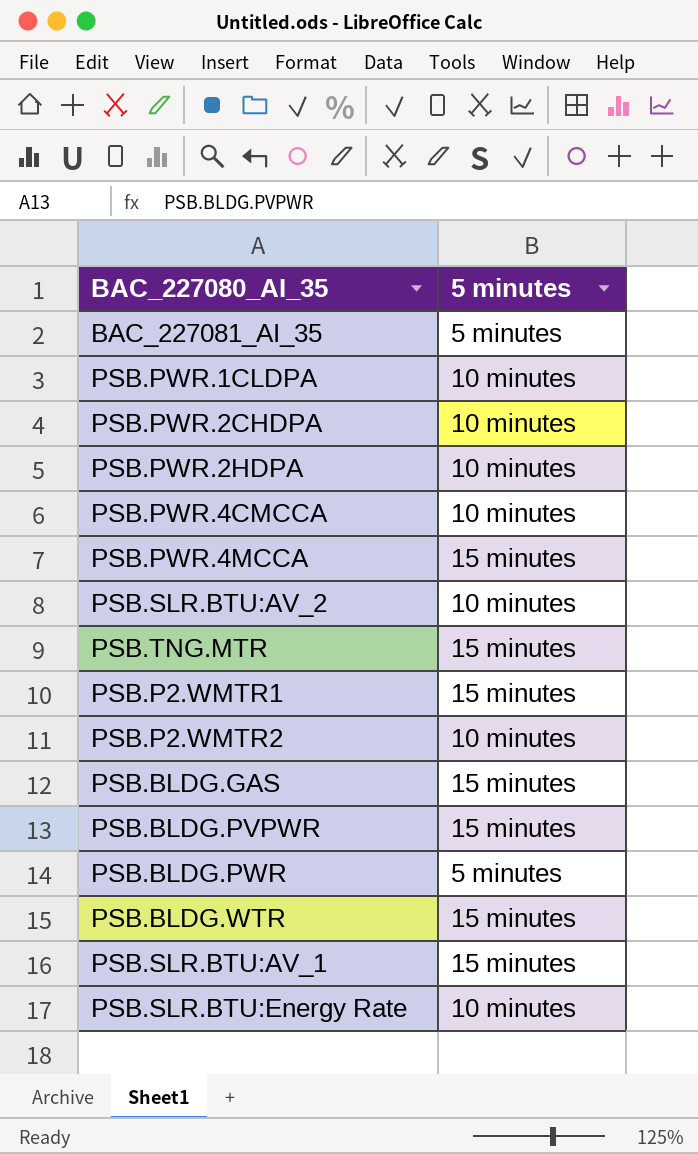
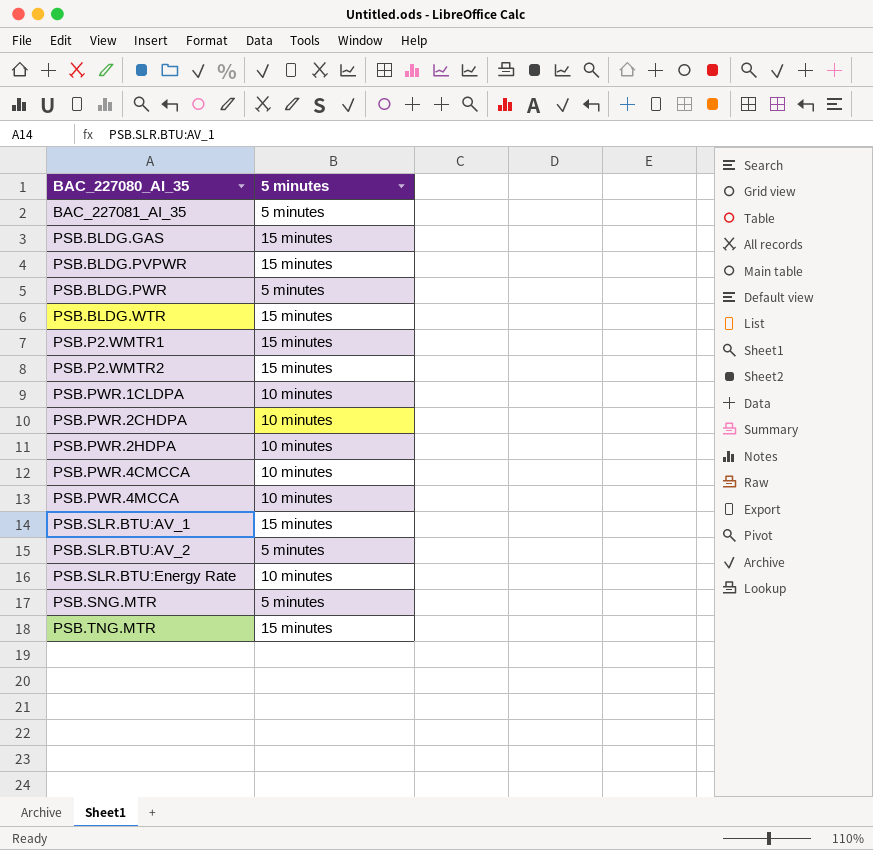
row order: none -> BAC_227080_AI_35 ascending
PSB.P2.WMTR2 | 5 minutes: 10 minutes -> 15 minutes
PSB.PWR.4MCCA | 5 minutes: 15 minutes -> 10 minutes
PSB.SLR.BTU:AV_2 | 5 minutes: 10 minutes -> 5 minutes
row PSB.SNG.MTR: none -> 5 minutes

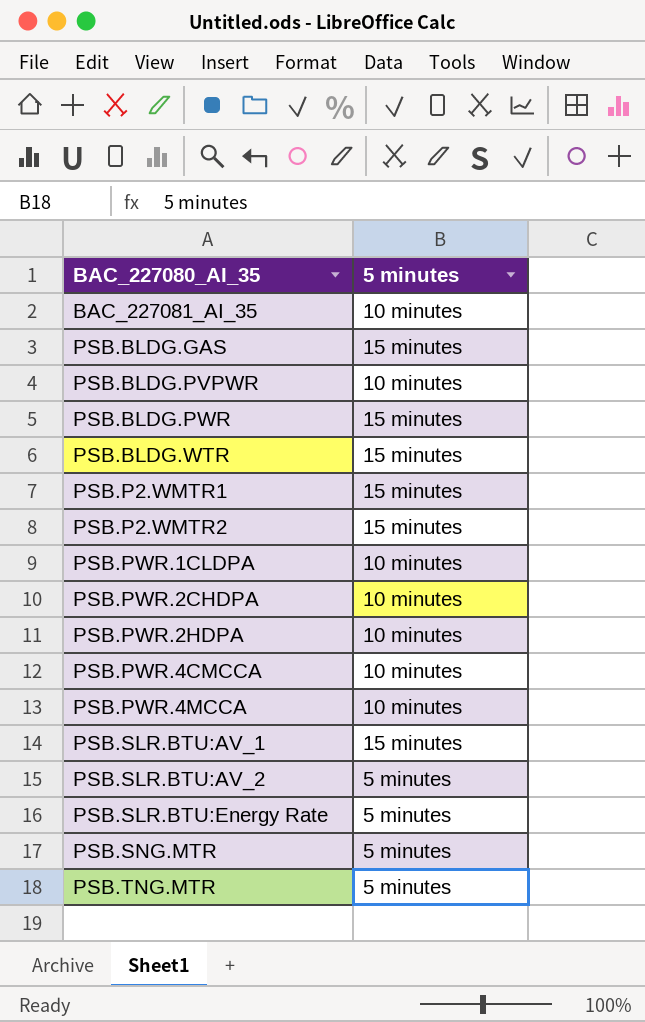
BAC_227081_AI_35 | 5 minutes: 5 minutes -> 10 minutes
PSB.BLDG.PVPWR | 5 minutes: 15 minutes -> 10 minutes
PSB.BLDG.PWR | 5 minutes: 5 minutes -> 15 minutes
PSB.SLR.BTU:Energy Rate | 5 minutes: 10 minutes -> 5 minutes
PSB.TNG.MTR | 5 minutes: 15 minutes -> 5 minutes

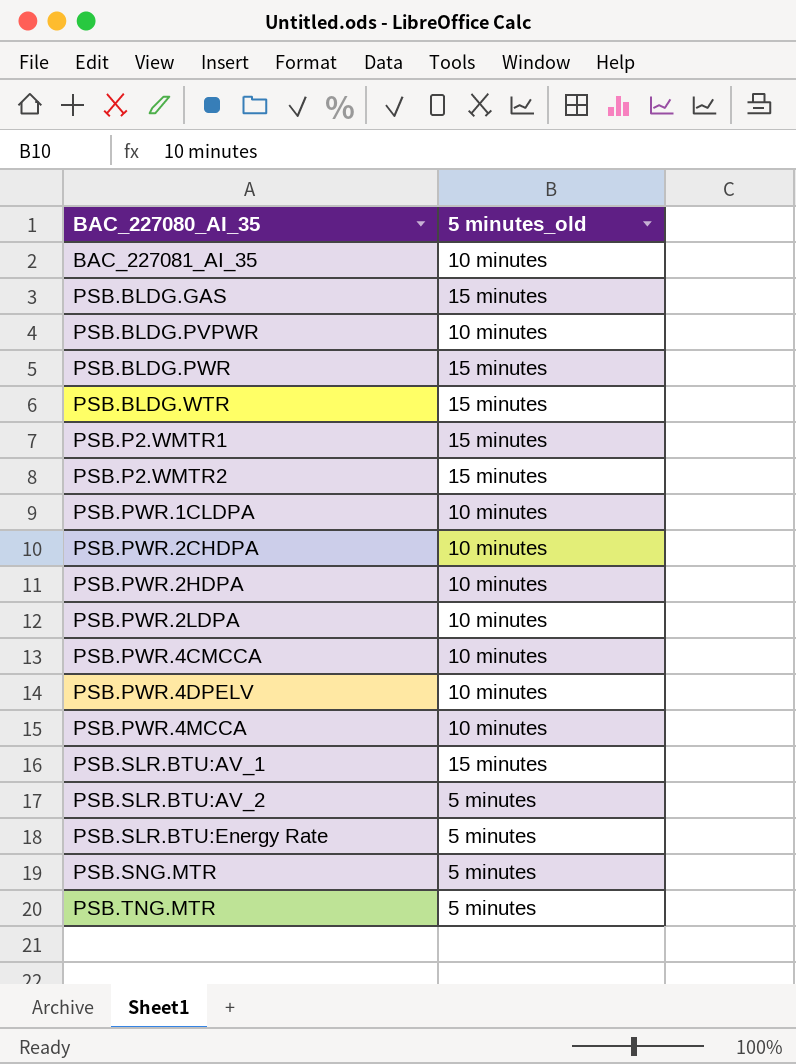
column name: 5 minutes -> 5 minutes_old
row PSB.PWR.2LDPA: none -> 10 minutes
row PSB.PWR.4DPELV: none -> 10 minutes

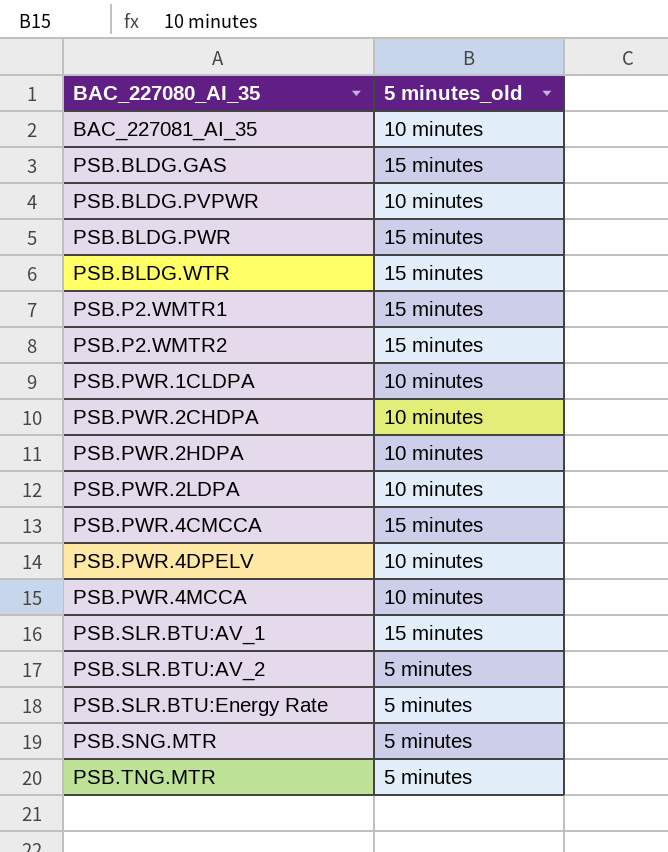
PSB.PWR.4CMCCA | 5 minutes_old: 10 minutes -> 15 minutes

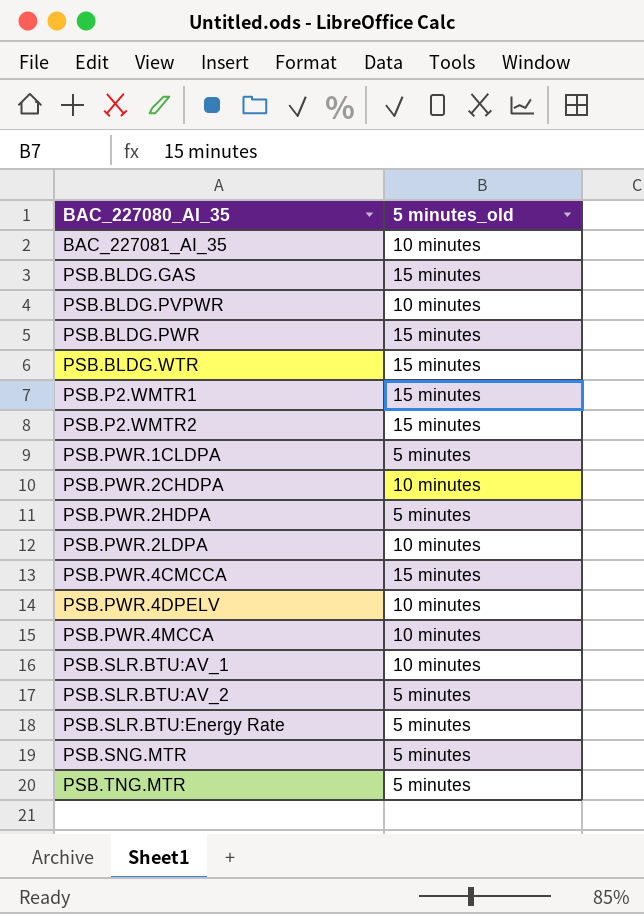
PSB.PWR.1CLDPA | 5 minutes_old: 10 minutes -> 5 minutes
PSB.PWR.2HDPA | 5 minutes_old: 10 minutes -> 5 minutes
PSB.SLR.BTU:AV_1 | 5 minutes_old: 15 minutes -> 10 minutes

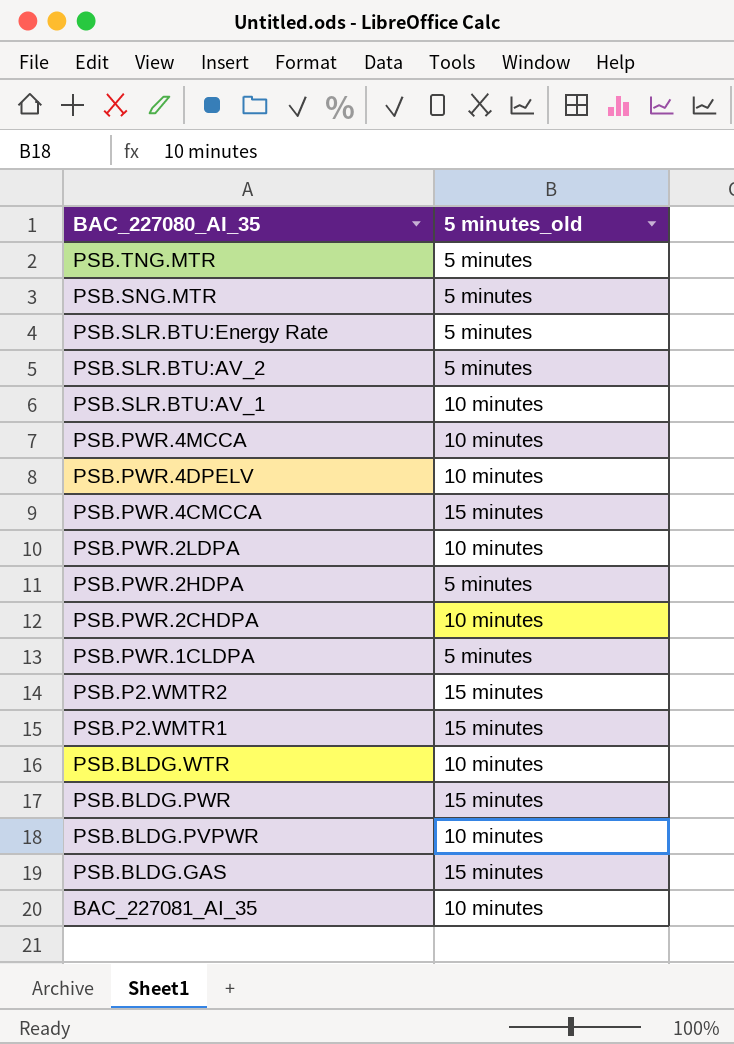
row order: BAC_227080_AI_35 ascending -> BAC_227080_AI_35 descending
PSB.BLDG.WTR | 5 minutes_old: 15 minutes -> 10 minutes

